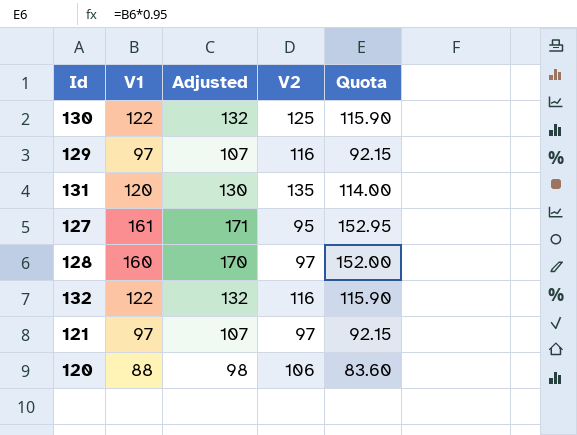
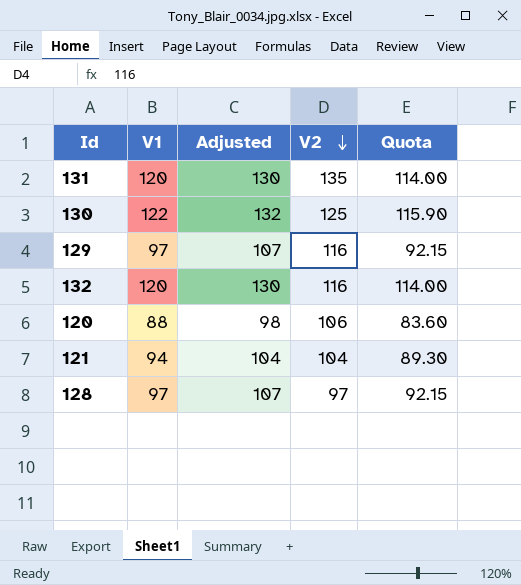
row order: none -> V2 descending
row 127: 161 | 171 | 95 | 152.95 -> none
132 | V1: 122 -> 120
132 | Adjusted: 132 -> 130
132 | Quota: 115.90 -> 114.00
121 | V1: 97 -> 94
121 | Adjusted: 107 -> 104
121 | V2: 97 -> 104
121 | Quota: 92.15 -> 89.30
128 | V1: 160 -> 97
128 | Adjusted: 170 -> 107
128 | Quota: 152.00 -> 92.15

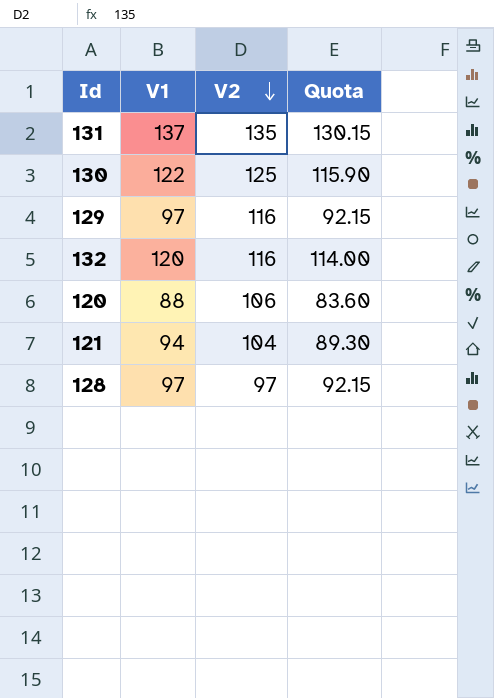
column Adjusted | formula: [V1] + 10 -> none
131 | V1: 120 -> 137
131 | Quota: 114.00 -> 130.15

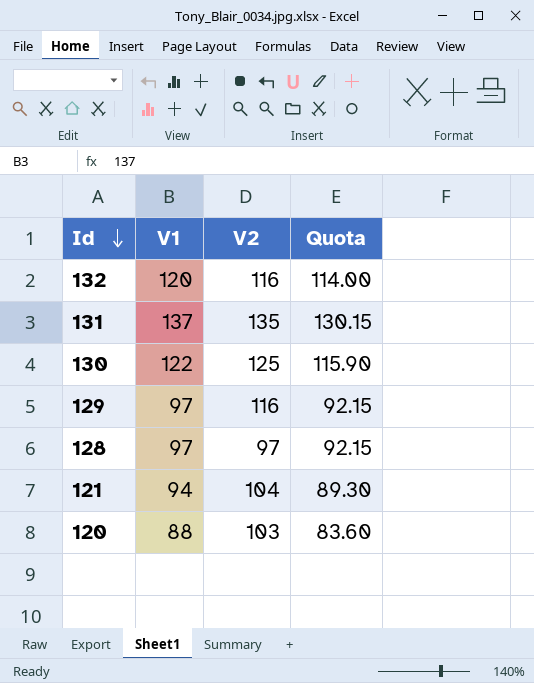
row order: V2 descending -> Id descending
120 | V2: 106 -> 103

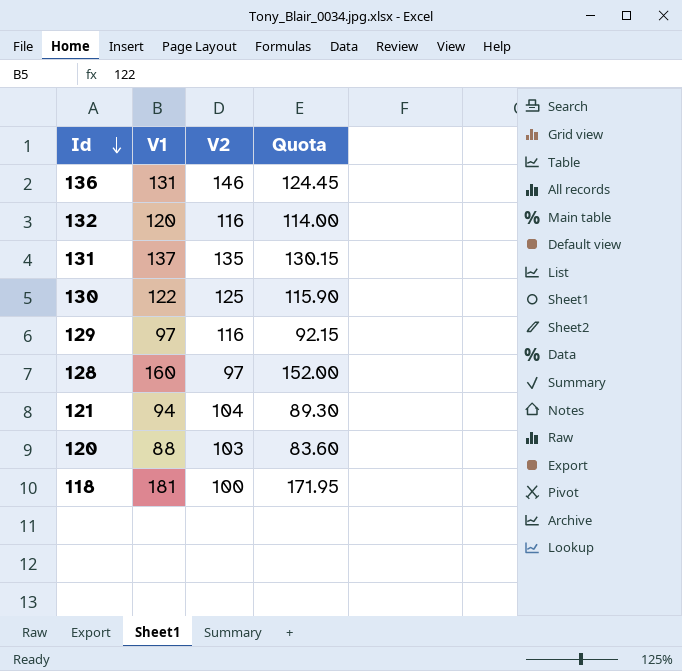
row 136: none -> 131 | 146 | 124.45
128 | V1: 97 -> 160
128 | Quota: 92.15 -> 152.00
row 118: none -> 181 | 100 | 171.95

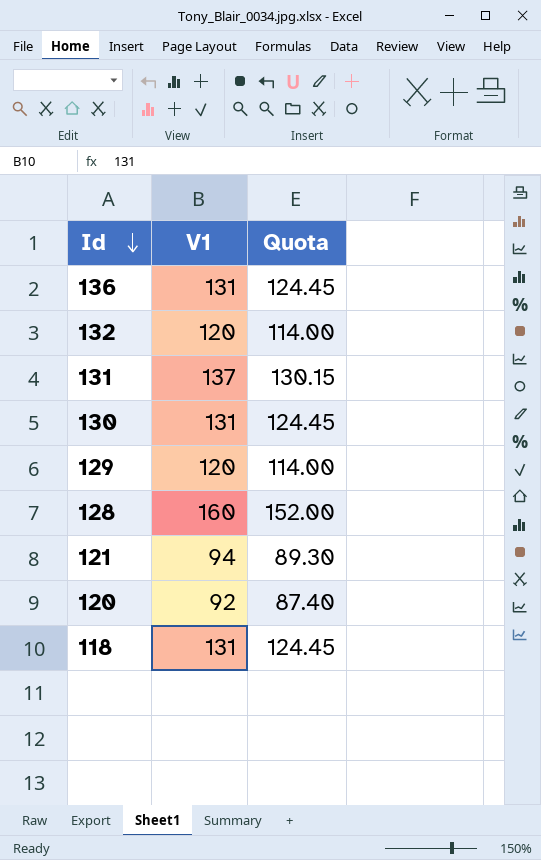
column V2 | position: 3 -> none
130 | V1: 122 -> 131
130 | Quota: 115.90 -> 124.45
129 | V1: 97 -> 120
129 | Quota: 92.15 -> 114.00
120 | V1: 88 -> 92
120 | Quota: 83.60 -> 87.40
118 | V1: 181 -> 131
118 | Quota: 171.95 -> 124.45

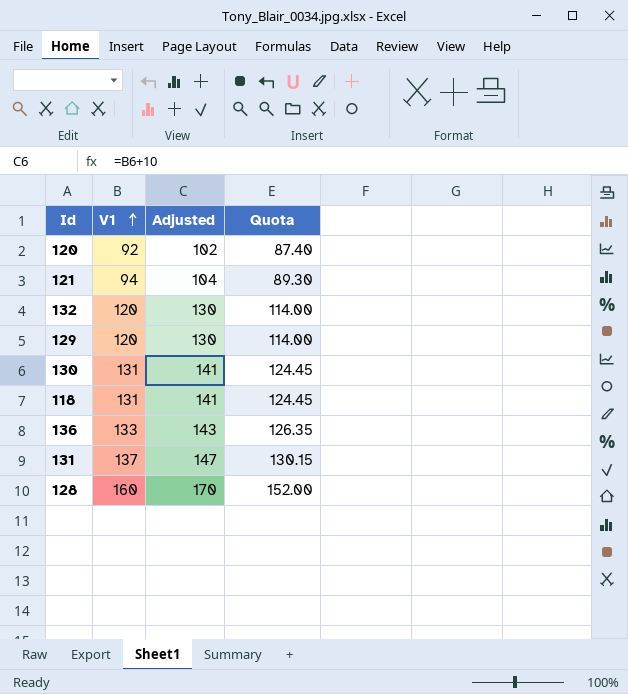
row order: Id descending -> V1 ascending
column Adjusted | formula: none -> [V1] + 10
136 | V1: 131 -> 133
136 | Quota: 124.45 -> 126.35

